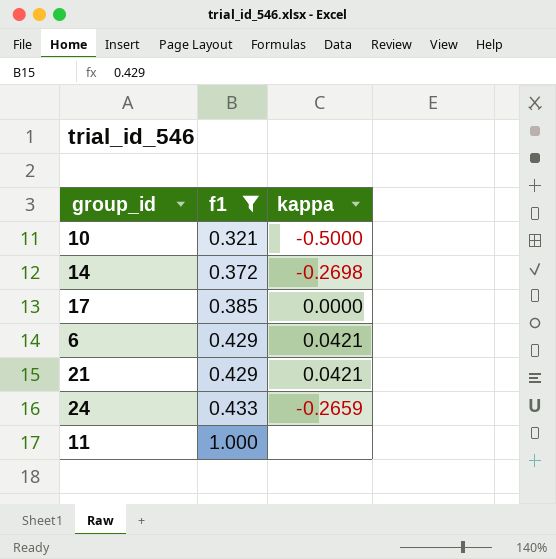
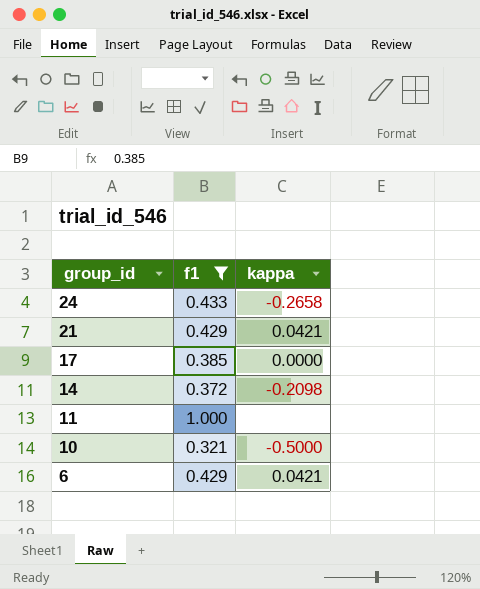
row order: f1 ascending -> group_id descending
24 | kappa: -0.2659 -> -0.2658
14 | kappa: -0.2698 -> -0.2098

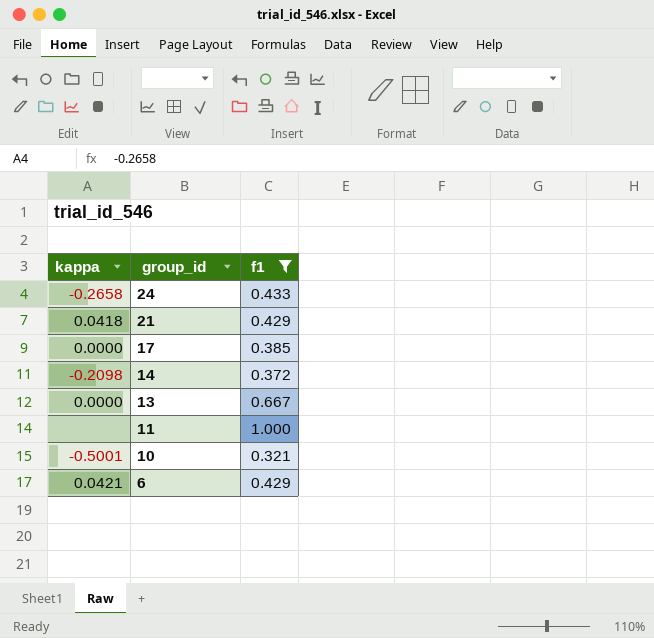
column kappa | position: 3 -> 1
21 | kappa: 0.0421 -> 0.0418
row 13: none -> 0.0000 | 0.667
10 | kappa: -0.5000 -> -0.5001

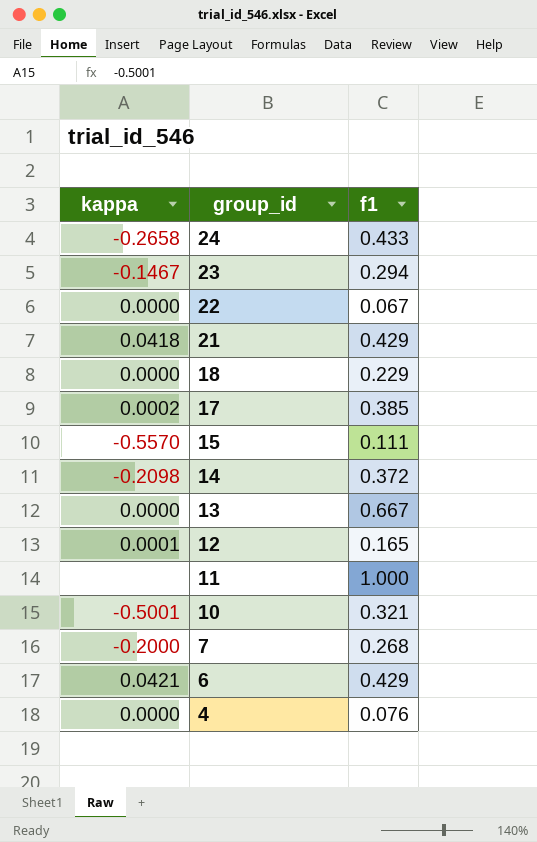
filter: f1 >= 0.321 -> none
17 | kappa: 0.0000 -> 0.0002

